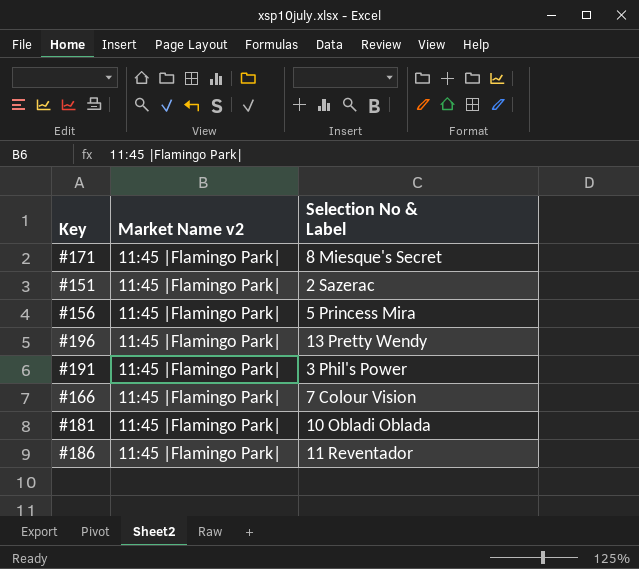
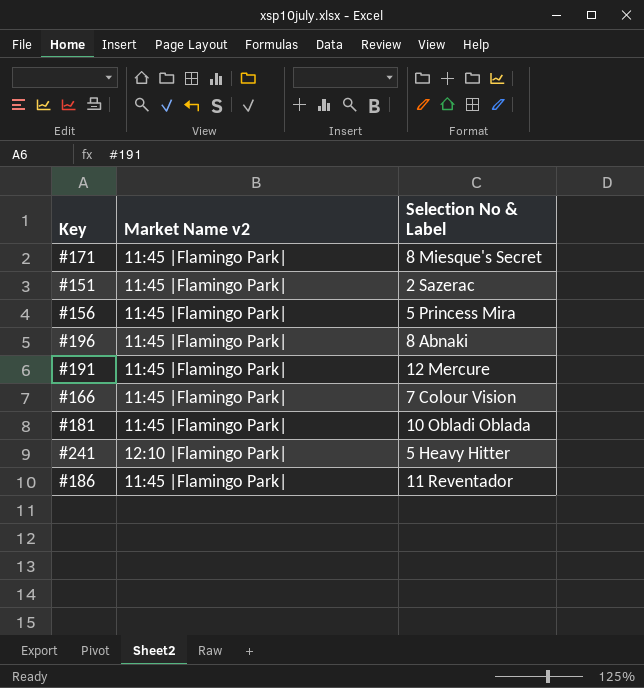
#196 | Selection No & Label: 13 Pretty Wendy -> 8 Abnaki
#191 | Selection No & Label: 3 Phil's Power -> 12 Mercure
row #241: none -> 12:10 |Flamingo Park| | 5 Heavy Hitter

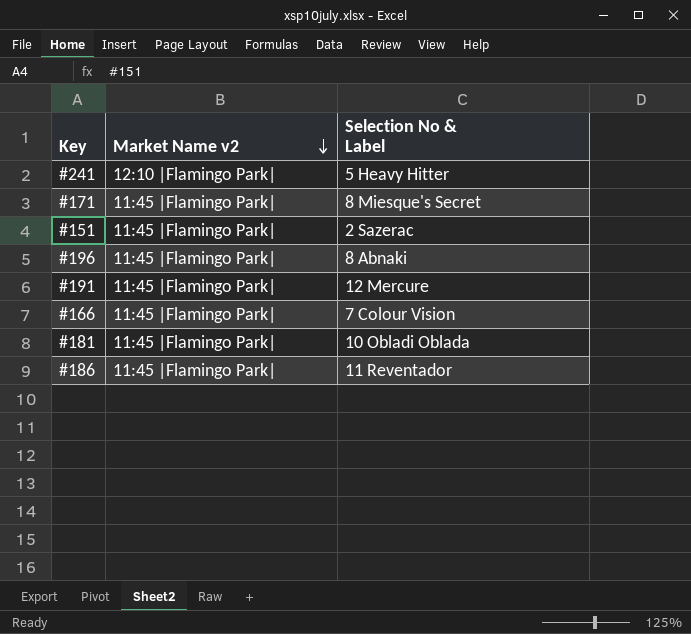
row order: none -> Market Name v2 descending
row #156: 11:45 |Flamingo Park| | 5 Princess Mira -> none

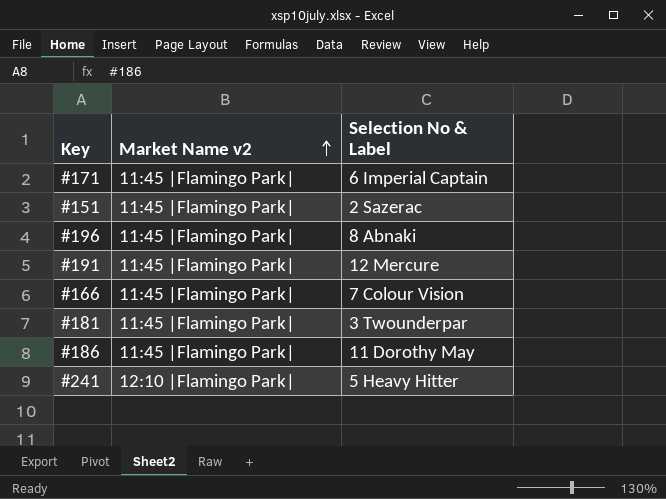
row order: Market Name v2 descending -> Market Name v2 ascending
#171 | Selection No & Label: 8 Miesque's Secret -> 6 Imperial Captain
#181 | Selection No & Label: 10 Obladi Oblada -> 3 Twounderpar
#186 | Selection No & Label: 11 Reventador -> 11 Dorothy May

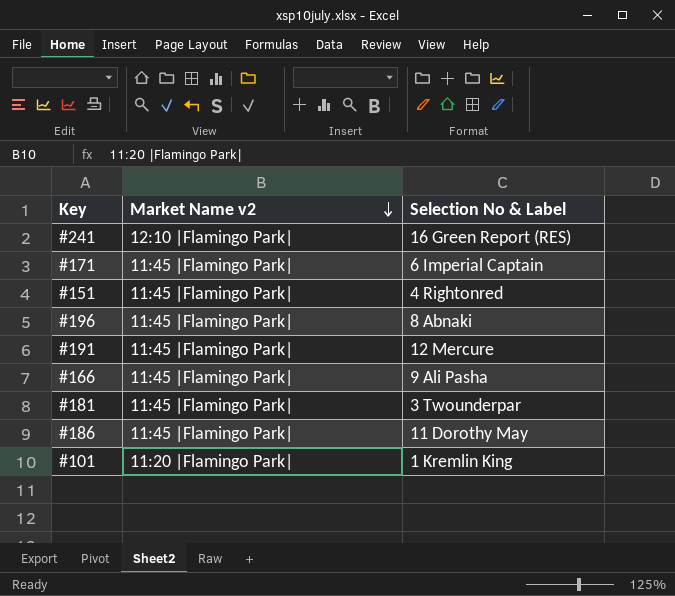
row order: Market Name v2 ascending -> Market Name v2 descending
#241 | Selection No & Label: 5 Heavy Hitter -> 16 Green Report (RES)
#151 | Selection No & Label: 2 Sazerac -> 4 Rightonred
#166 | Selection No & Label: 7 Colour Vision -> 9 Ali Pasha
row #101: none -> 11:20 |Flamingo Park| | 1 Kremlin King

